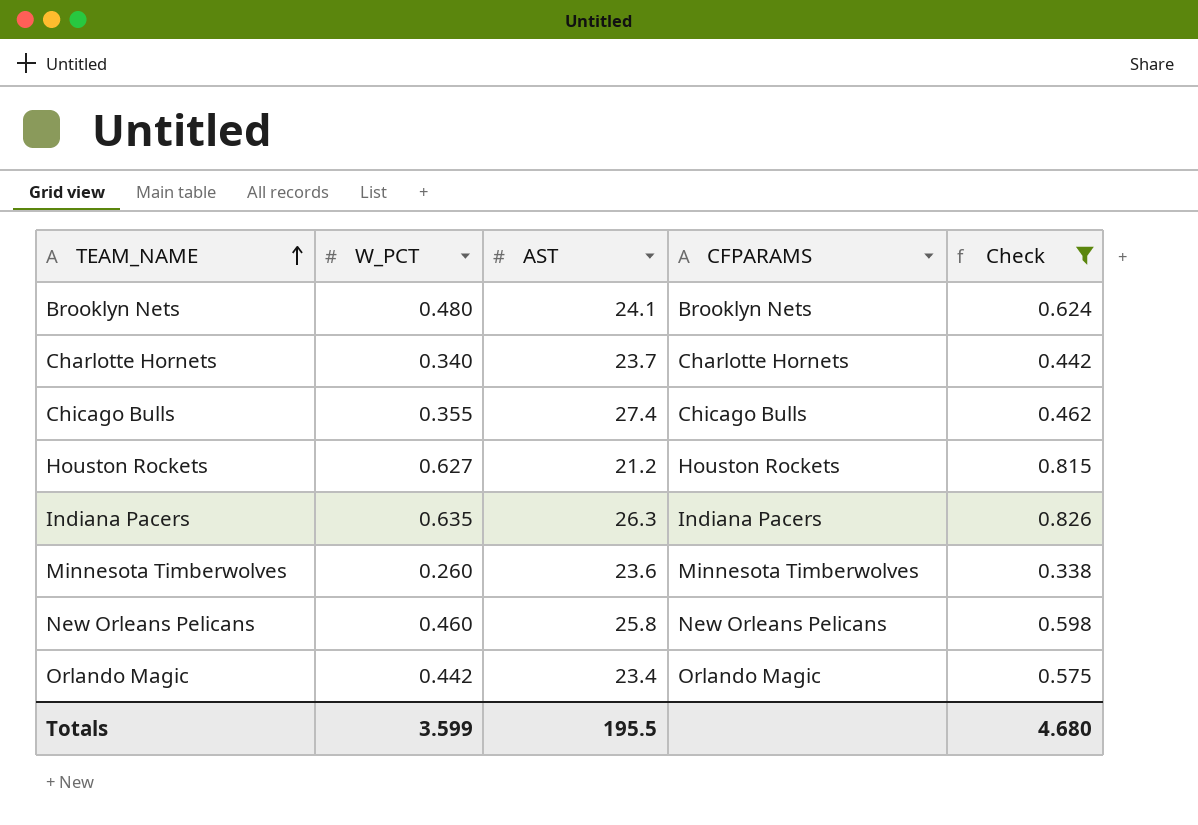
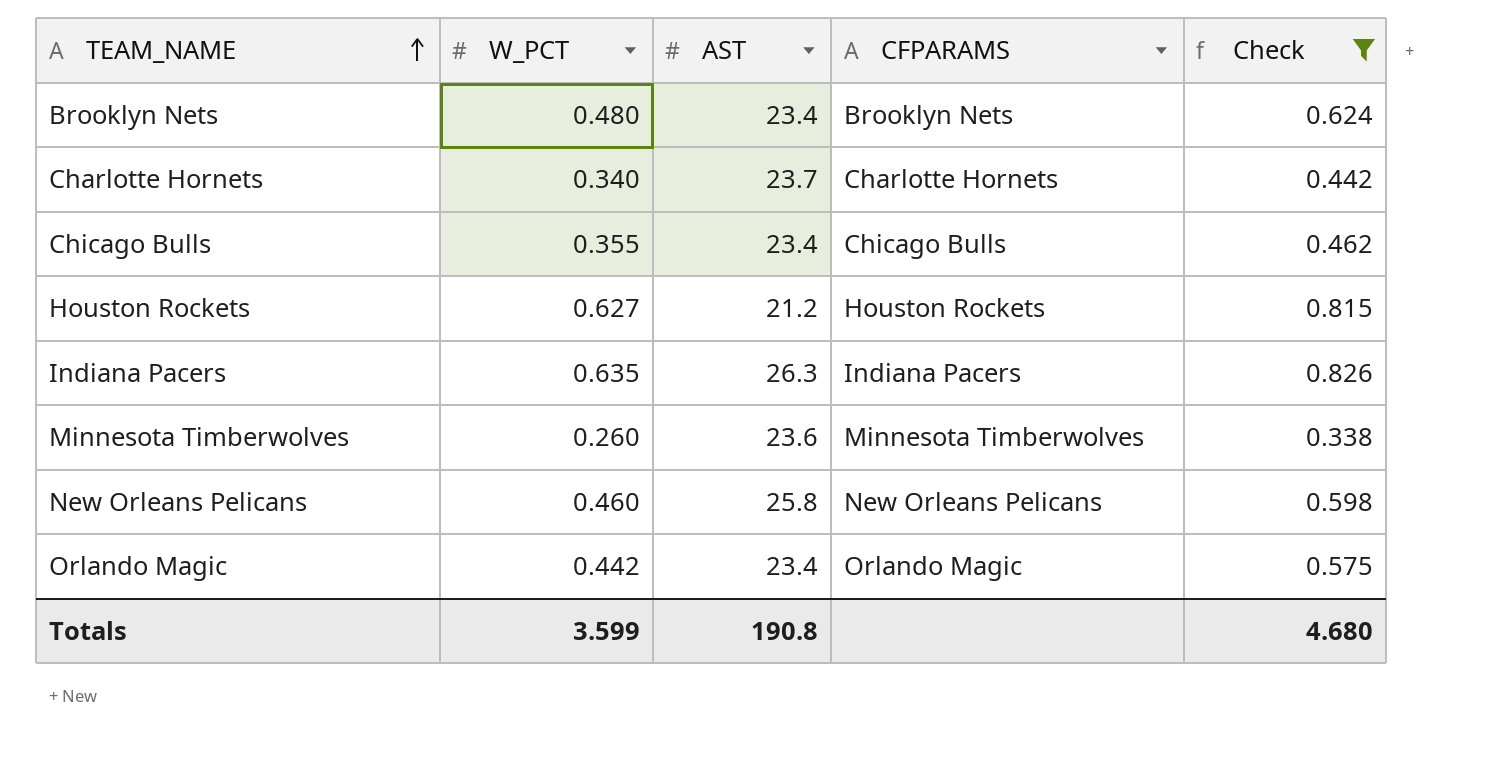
Brooklyn Nets | AST: 24.1 -> 23.4
Chicago Bulls | AST: 27.4 -> 23.4
Totals | AST: 195.5 -> 190.8

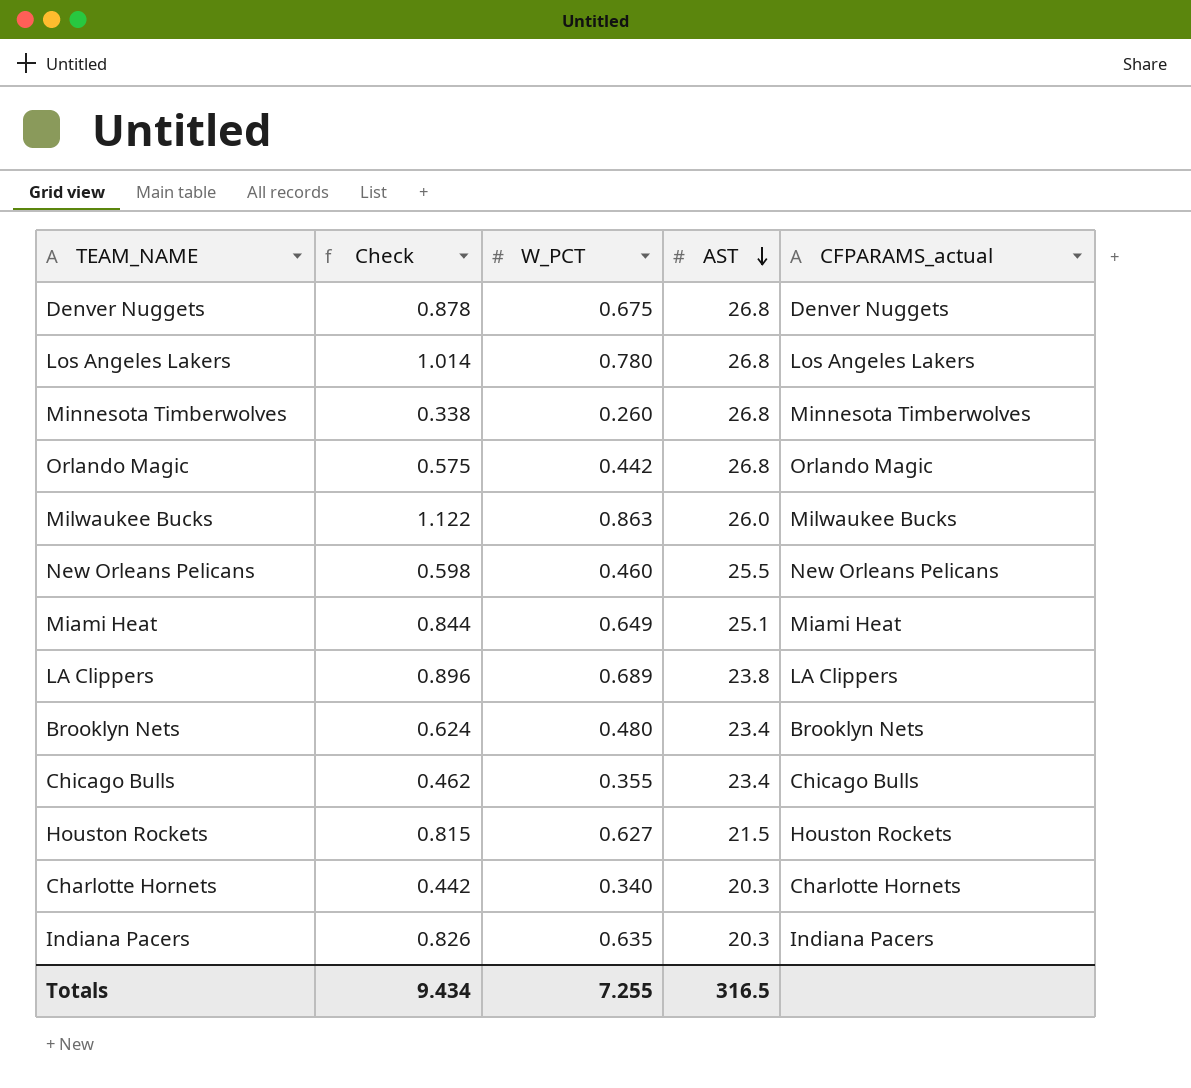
filter: Check <= 0.826 -> none
row order: TEAM_NAME ascending -> AST descending
column Check | position: 5 -> 2
column name: CFPARAMS -> CFPARAMS_actual
Minnesota Timberwolves | AST: 23.6 -> 26.8
Orlando Magic | AST: 23.4 -> 26.8
New Orleans Pelicans | AST: 25.8 -> 25.5
Houston Rockets | AST: 21.2 -> 21.5
Charlotte Hornets | AST: 23.7 -> 20.3
Indiana Pacers | AST: 26.3 -> 20.3
Totals | Check: 4.680 -> 9.434
Totals | W_PCT: 3.599 -> 7.255
Totals | AST: 190.8 -> 316.5

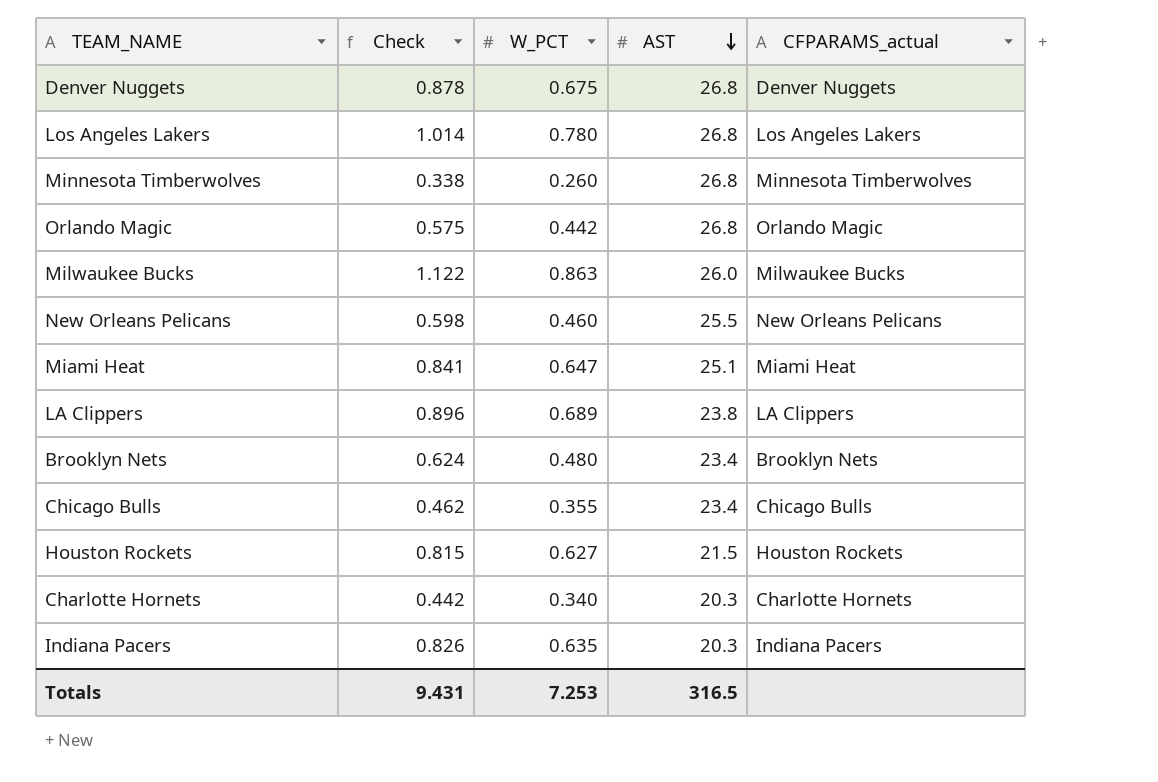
Miami Heat | Check: 0.844 -> 0.841
Miami Heat | W_PCT: 0.649 -> 0.647
Totals | Check: 9.434 -> 9.431
Totals | W_PCT: 7.255 -> 7.253

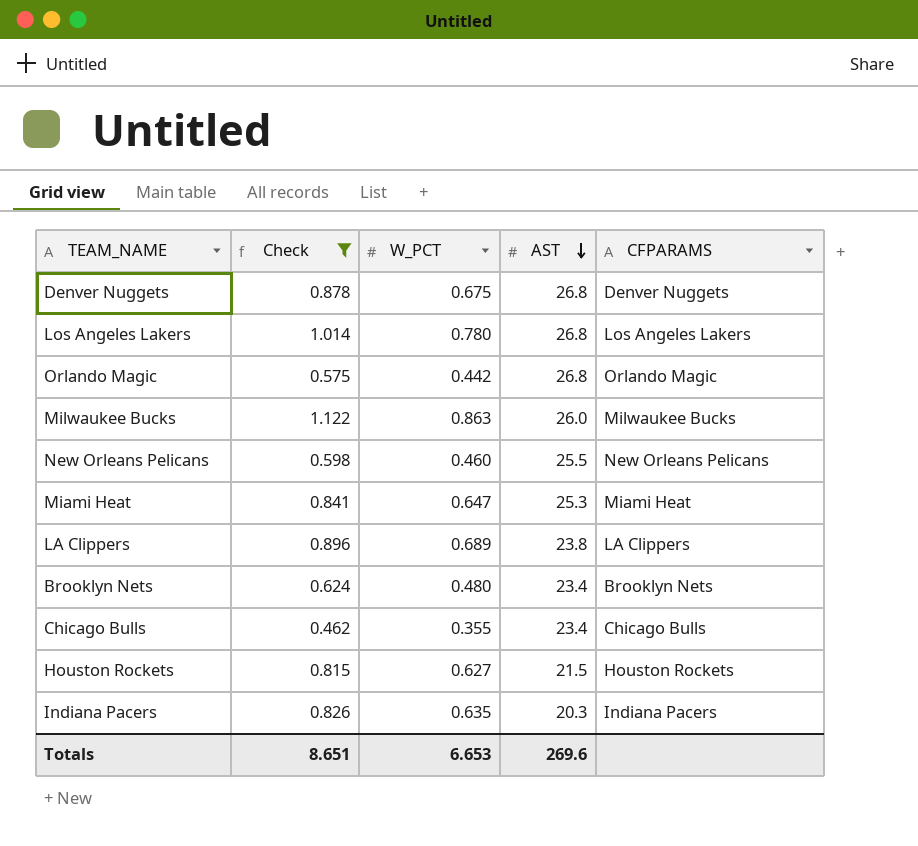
filter: none -> Check >= 0.462
column name: CFPARAMS_actual -> CFPARAMS
Miami Heat | AST: 25.1 -> 25.3
Totals | Check: 9.431 -> 8.651
Totals | W_PCT: 7.253 -> 6.653
Totals | AST: 316.5 -> 269.6

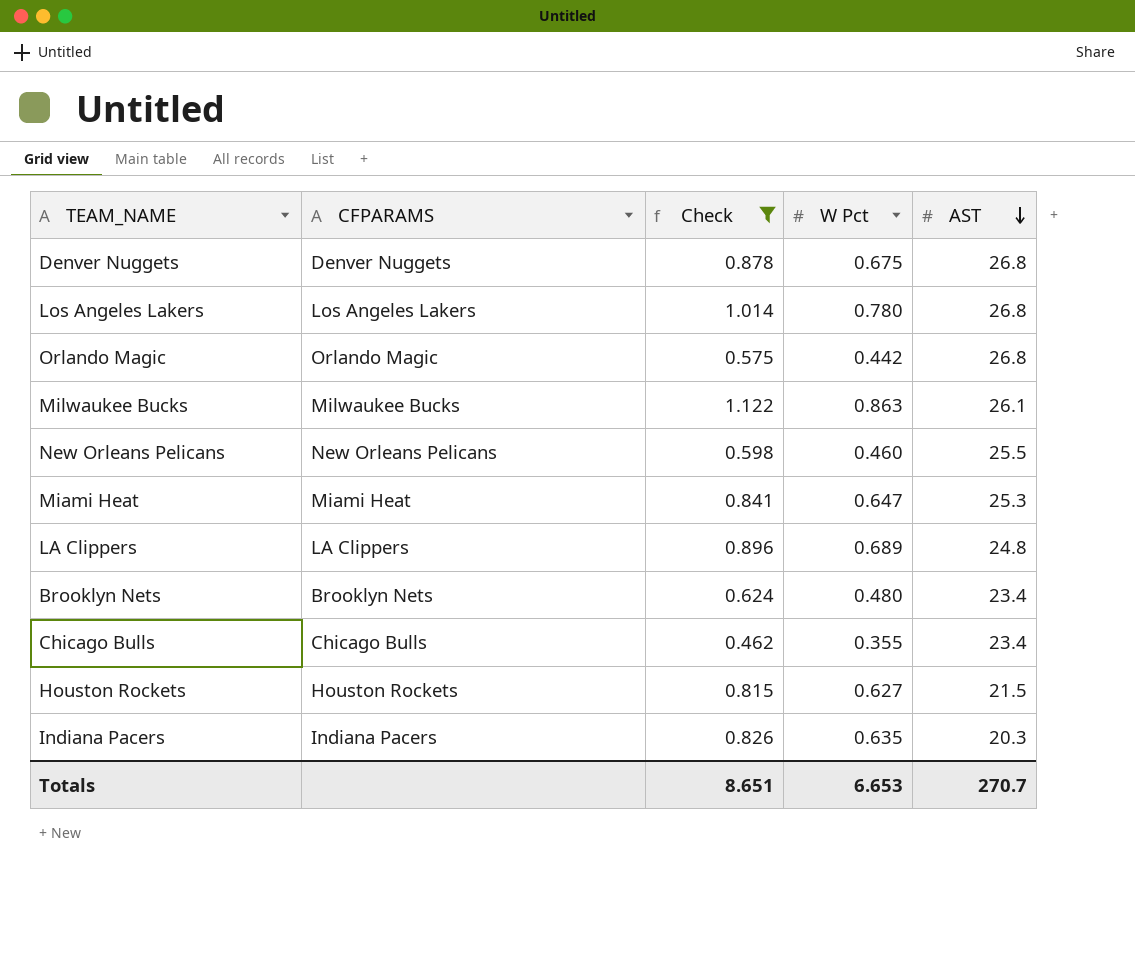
column CFPARAMS | position: 5 -> 2
column name: W_PCT -> W Pct
Milwaukee Bucks | AST: 26.0 -> 26.1
LA Clippers | AST: 23.8 -> 24.8
Totals | AST: 269.6 -> 270.7

